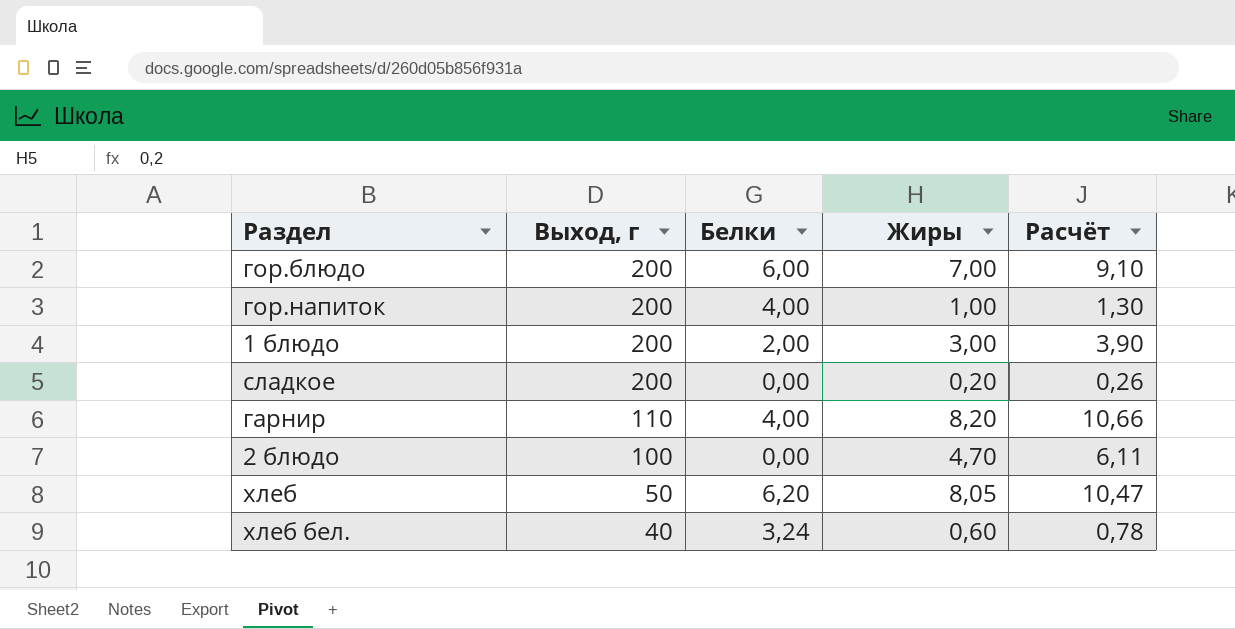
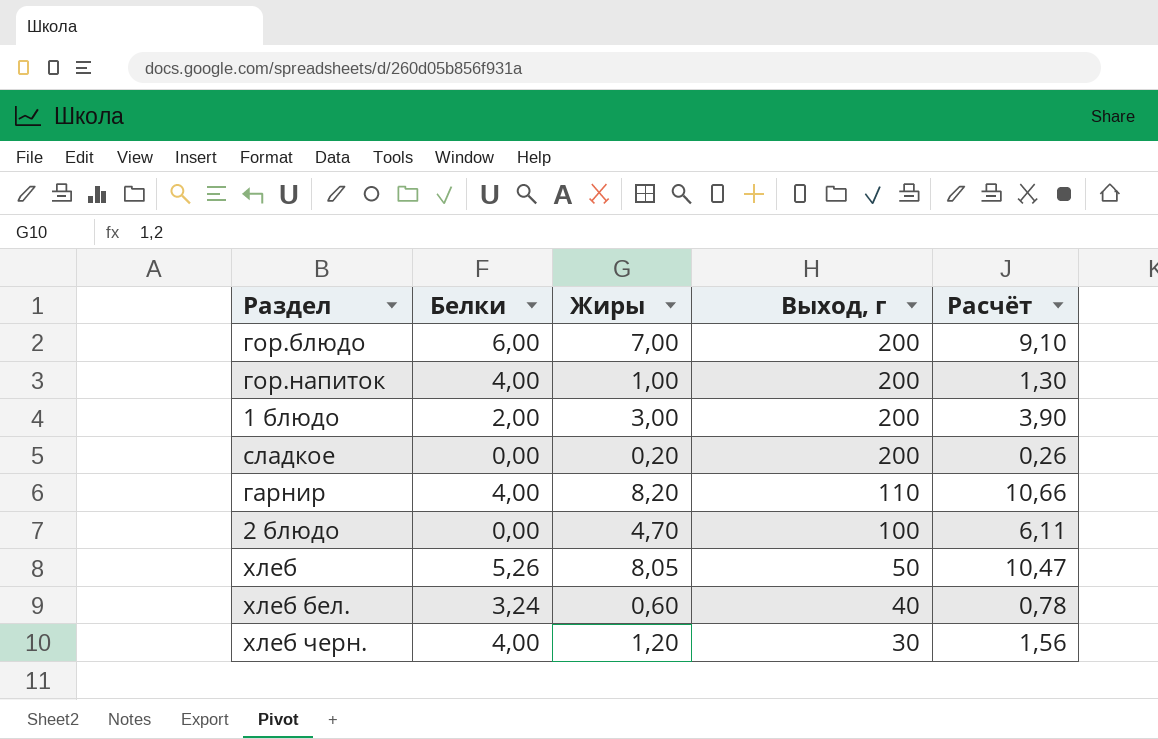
column Выход, г | position: 2 -> 4
хлеб | Белки: 6,20 -> 5,26
row хлеб черн.: none -> 4,00 | 1,20 | 30 | 1,56

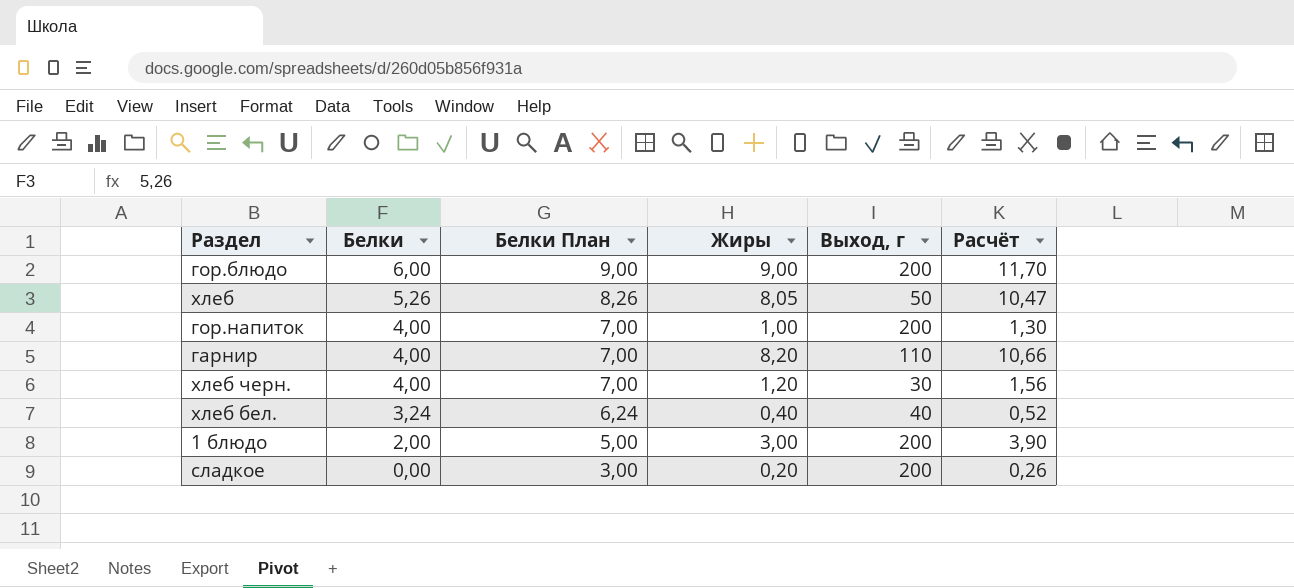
row order: Выход, г descending -> Белки descending
column Белки План | formula: none -> [Белки] + 3
row 2 блюдо: 0,00 | 4,70 | 100 | 6,11 -> none
гор.блюдо | Жиры: 7,00 -> 9,00
гор.блюдо | Расчёт: 9,10 -> 11,70
хлеб бел. | Жиры: 0,60 -> 0,40
хлеб бел. | Расчёт: 0,78 -> 0,52

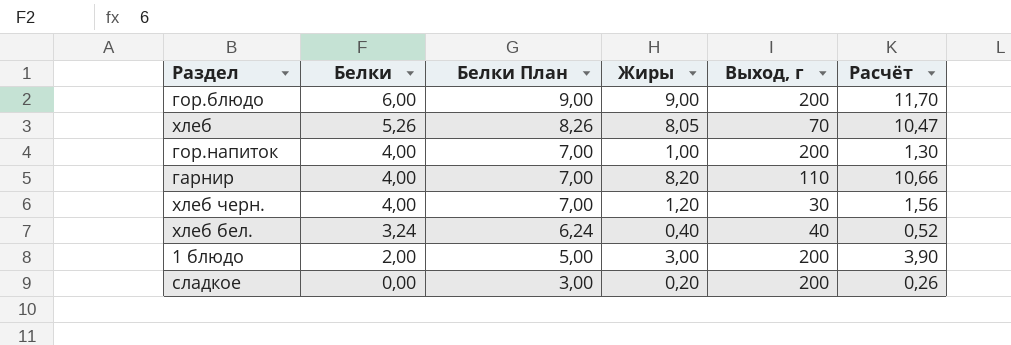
хлеб | Выход, г: 50 -> 70

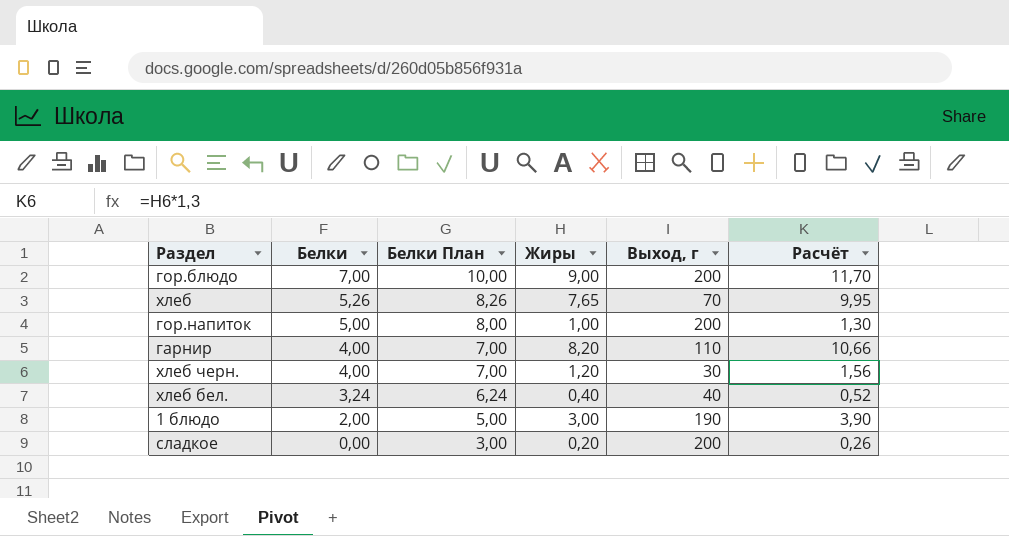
гор.блюдо | Белки: 6,00 -> 7,00
гор.блюдо | Белки План: 9,00 -> 10,00
хлеб | Жиры: 8,05 -> 7,65
хлеб | Расчёт: 10,47 -> 9,95
гор.напиток | Белки: 4,00 -> 5,00
гор.напиток | Белки План: 7,00 -> 8,00
1 блюдо | Выход, г: 200 -> 190

